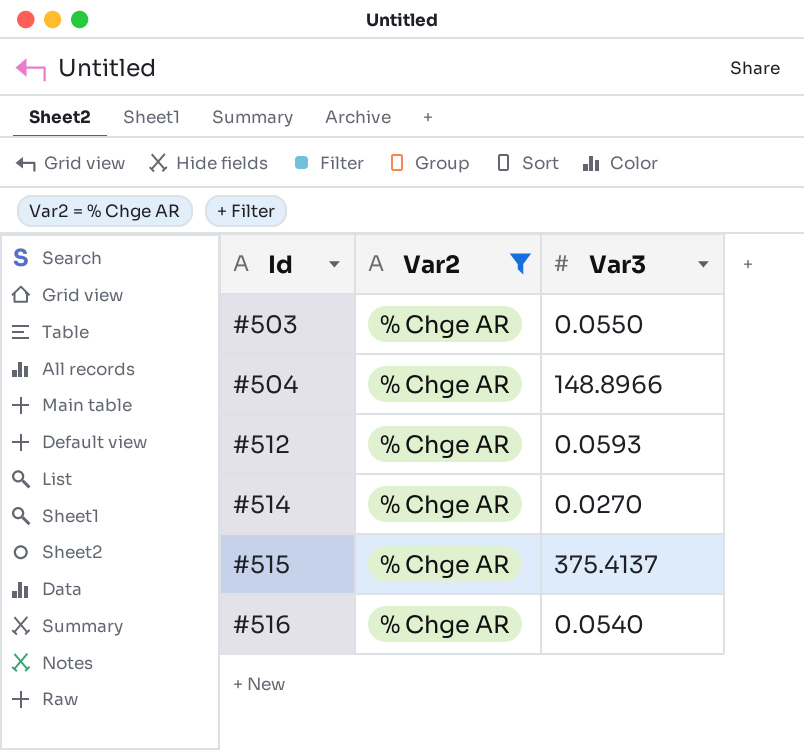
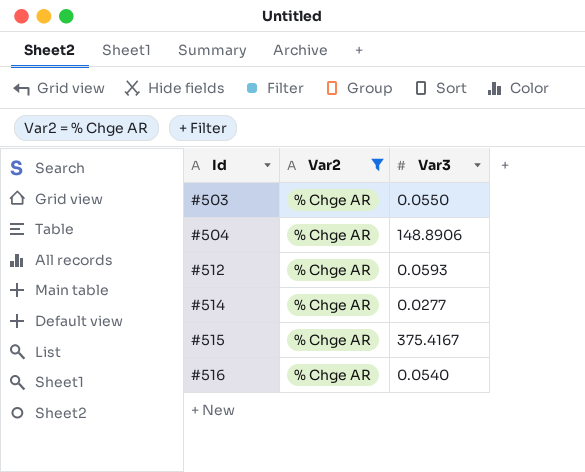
#504 | Var3: 148.8966 -> 148.8906
#514 | Var3: 0.0270 -> 0.0277
#515 | Var3: 375.4137 -> 375.4167

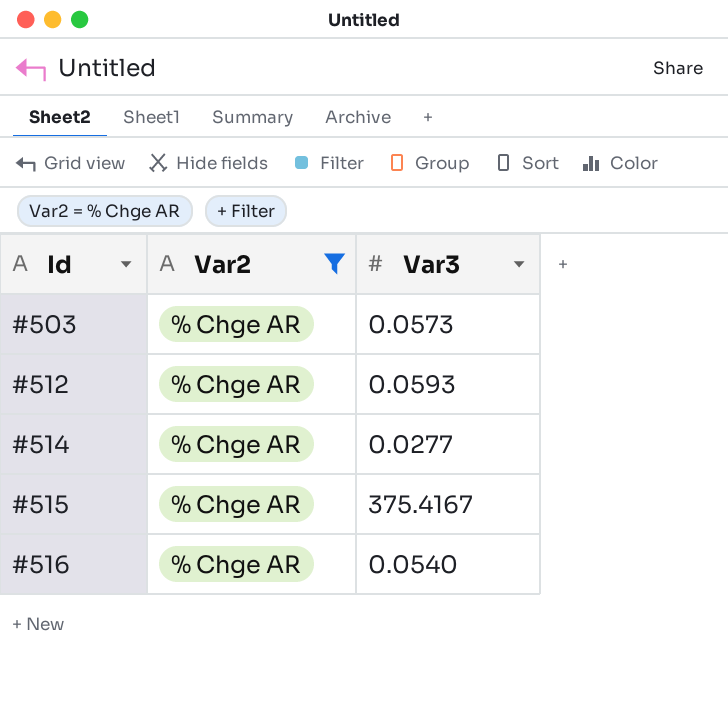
row #504: % Chge AR | 148.8906 -> none
#503 | Var3: 0.0550 -> 0.0573

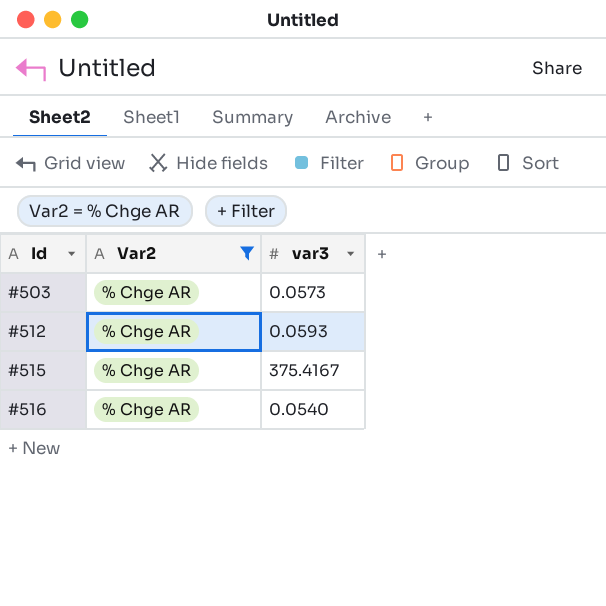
column name: Var3 -> var3
row #514: % Chge AR | 0.0277 -> none

